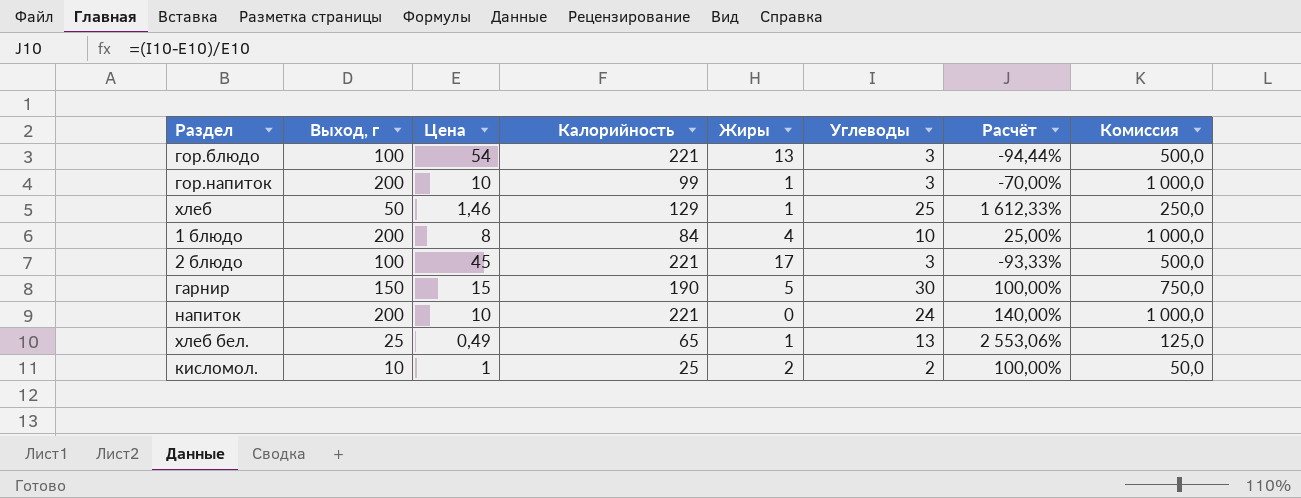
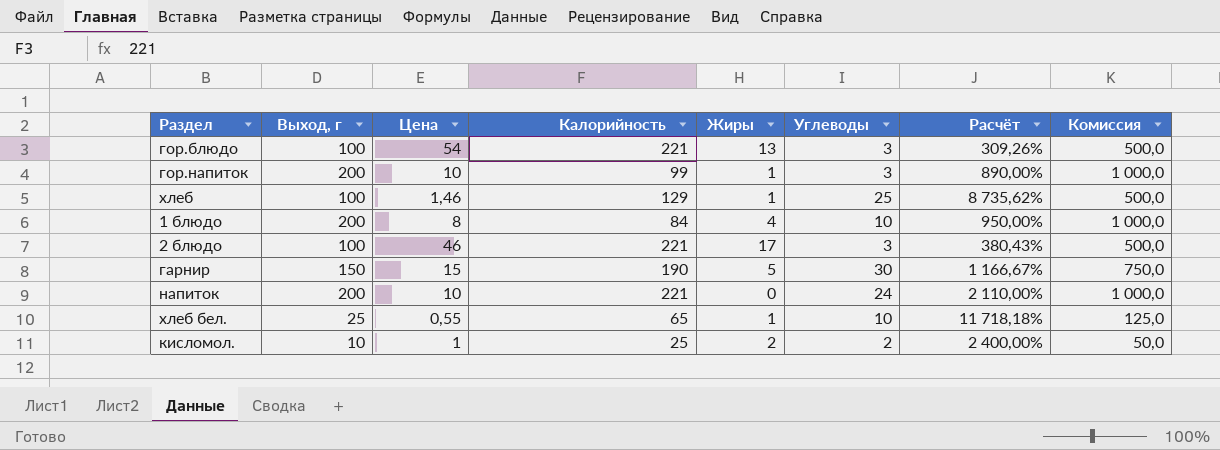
column Расчёт | formula: ([Углеводы] - [Цена]) / [Цена] -> ([Калорийность] - [Цена]) / [Цена]
хлеб | Выход, г: 50 -> 100
хлеб | Комиссия: 250,0 -> 500,0
2 блюдо | Цена: 45 -> 46
хлеб бел. | Цена: 0,49 -> 0,55
хлеб бел. | Углеводы: 13 -> 10

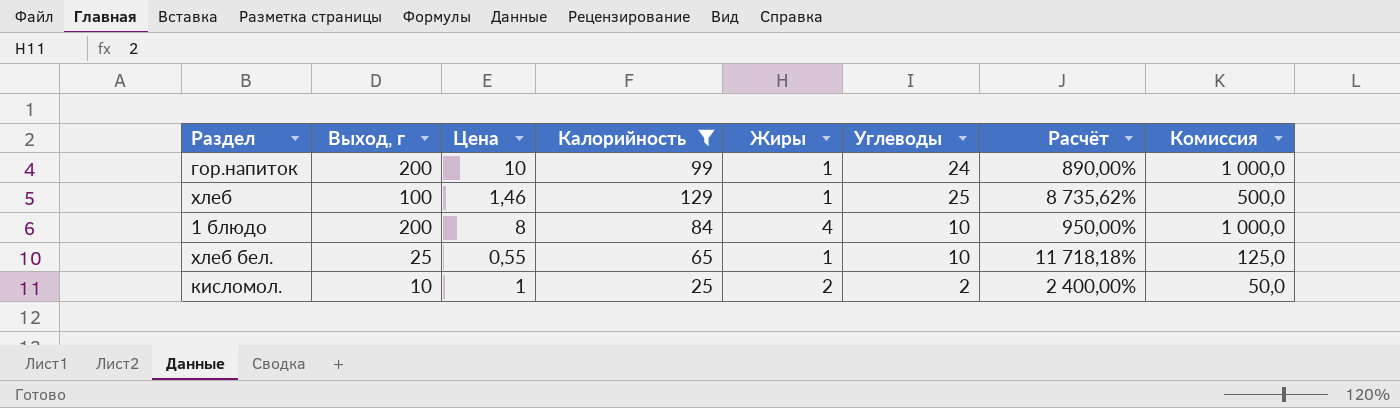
filter: none -> Калорийность <= 129
гор.напиток | Углеводы: 3 -> 24

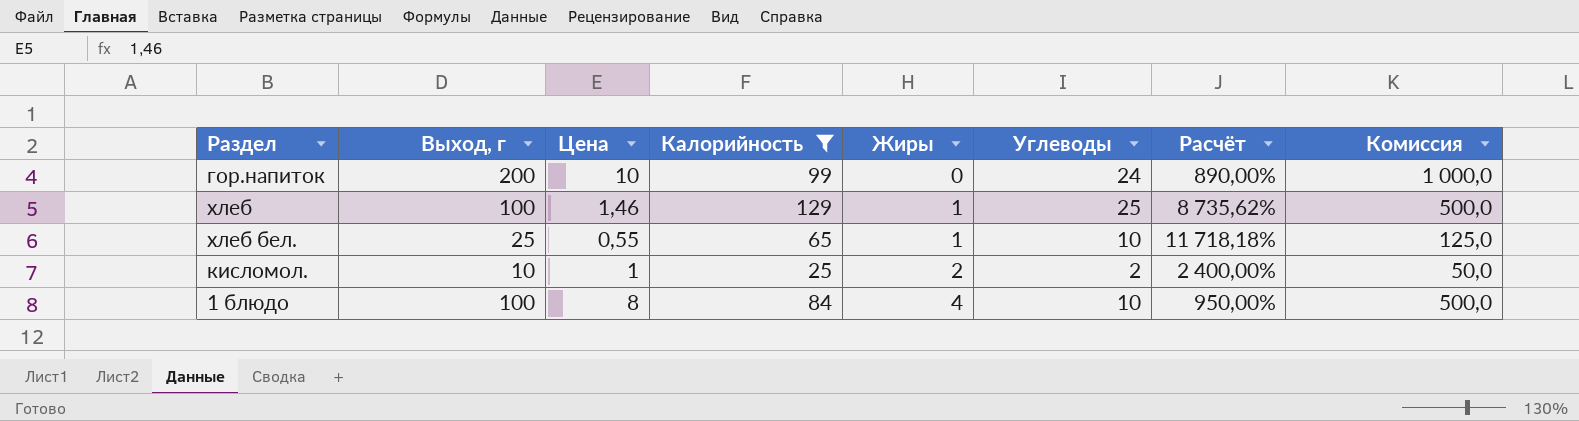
row order: none -> Жиры ascending
гор.напиток | Жиры: 1 -> 0
1 блюдо | Выход, г: 200 -> 100
1 блюдо | Комиссия: 1 000,0 -> 500,0

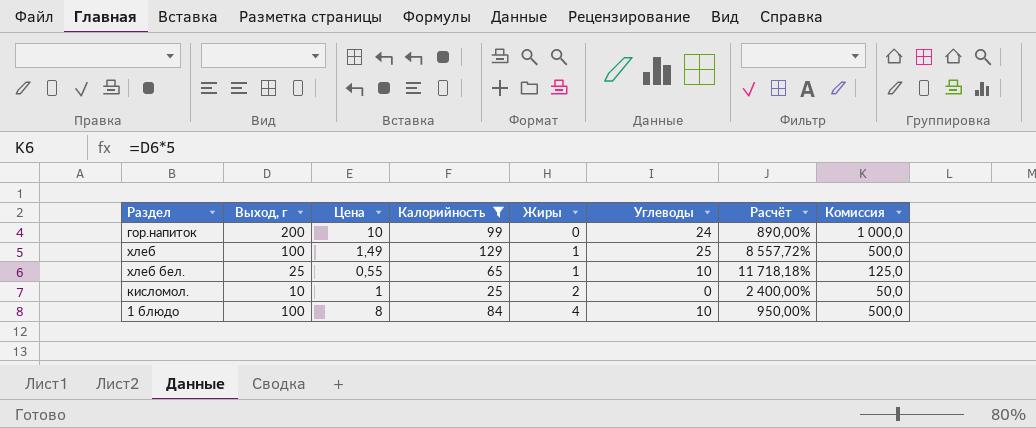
хлеб | Цена: 1,46 -> 1,49
хлеб | Расчёт: 8 735,62% -> 8 557,72%
кисломол. | Углеводы: 2 -> 0

